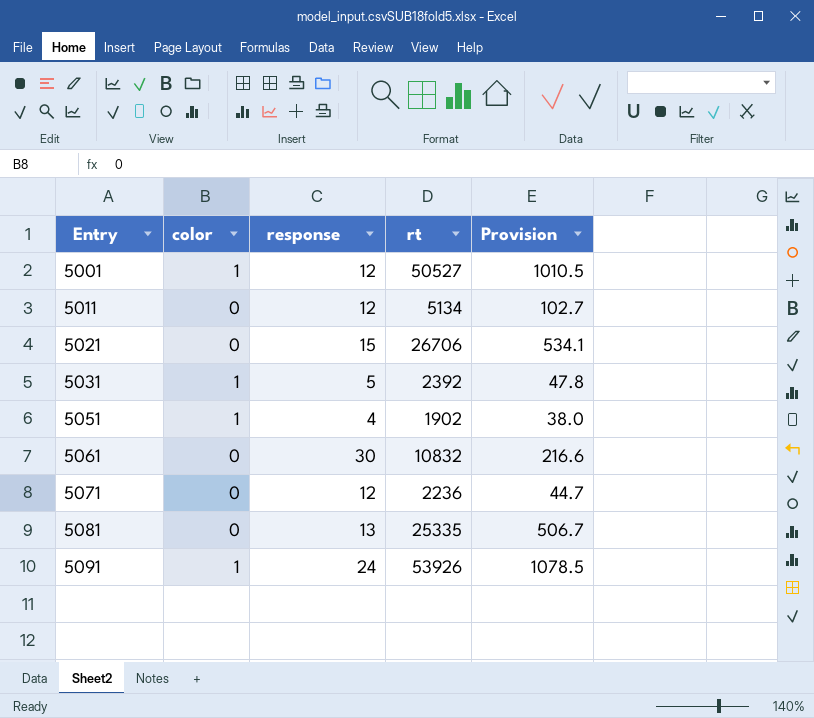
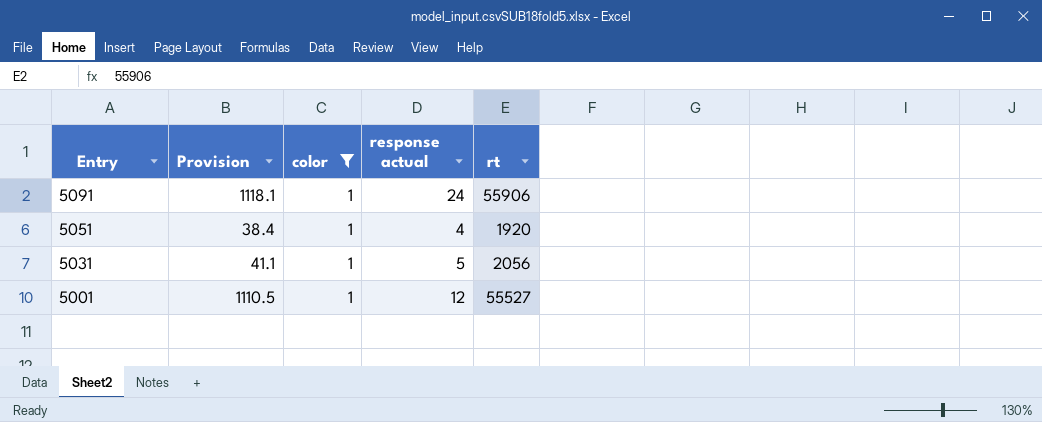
filter: none -> color = 1
row order: Entry ascending -> Entry descending
column Provision | position: 5 -> 2
column name: response -> response actual
5091 | Provision: 1078.5 -> 1118.1
5091 | rt: 53926 -> 55906
5051 | Provision: 38.0 -> 38.4
5051 | rt: 1902 -> 1920
5031 | Provision: 47.8 -> 41.1
5031 | rt: 2392 -> 2056
5001 | Provision: 1010.5 -> 1110.5
5001 | rt: 50527 -> 55527

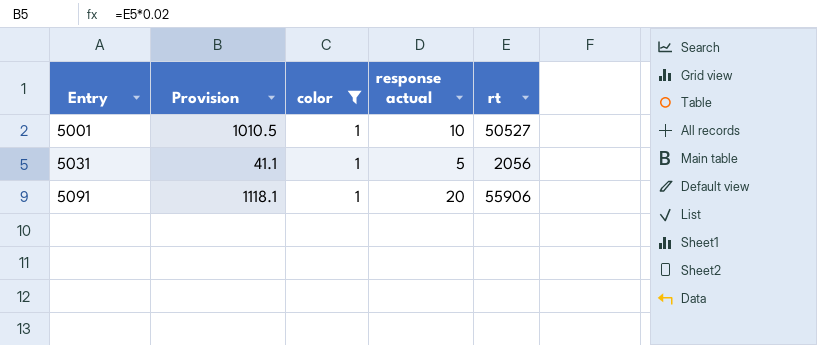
row order: Entry descending -> Entry ascending
row 5051: 38.4 | 1 | 4 | 1920 -> none
5001 | Provision: 1110.5 -> 1010.5
5001 | response actual: 12 -> 10
5001 | rt: 55527 -> 50527
5091 | response actual: 24 -> 20

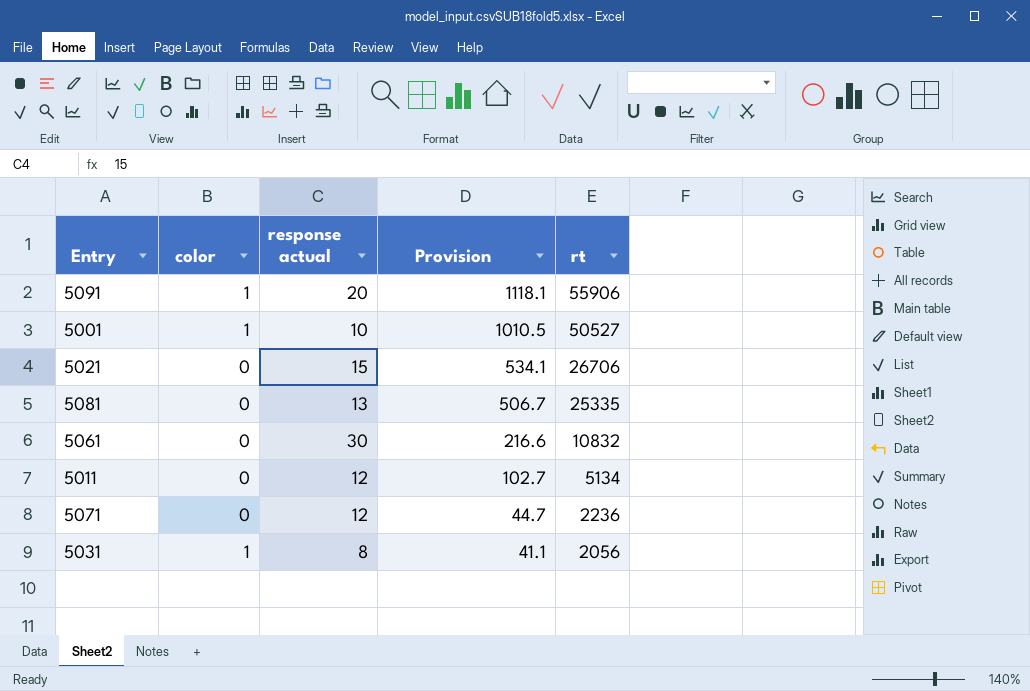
filter: color = 1 -> none
row order: Entry ascending -> Provision descending
column Provision | position: 2 -> 4
5031 | response actual: 5 -> 8

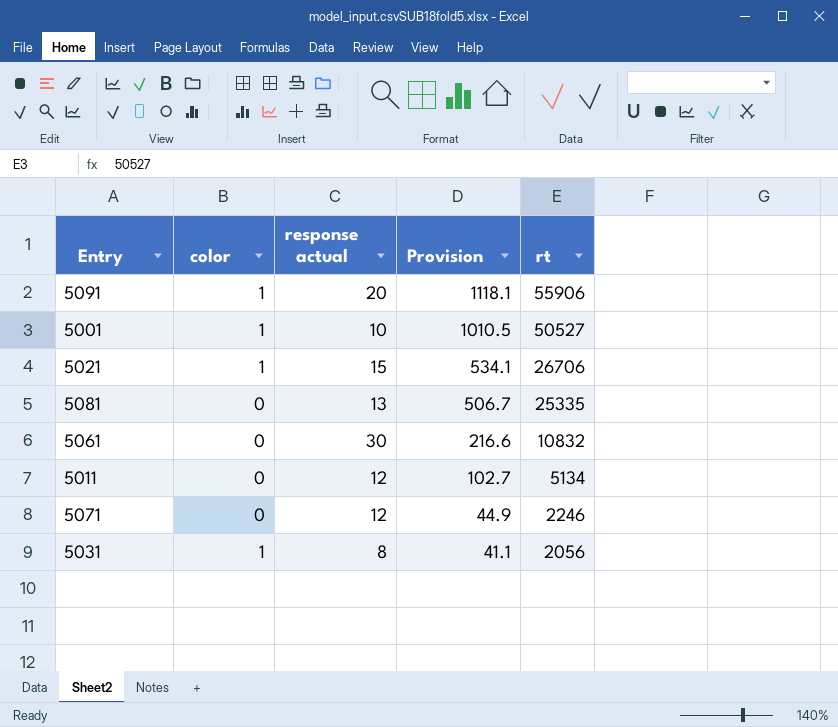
5021 | color: 0 -> 1
5071 | Provision: 44.7 -> 44.9
5071 | rt: 2236 -> 2246

